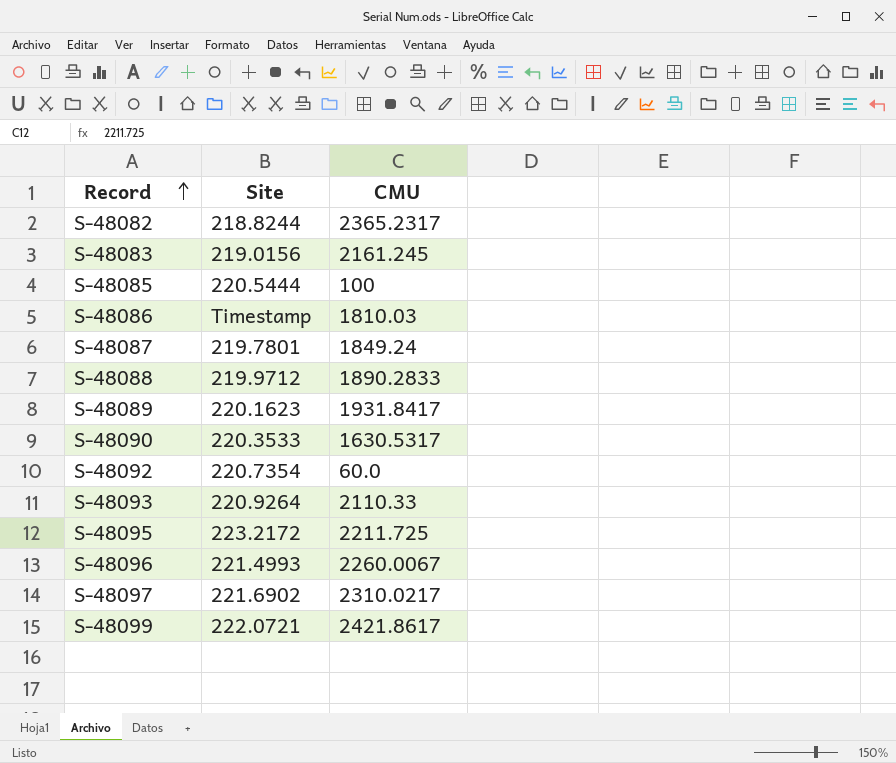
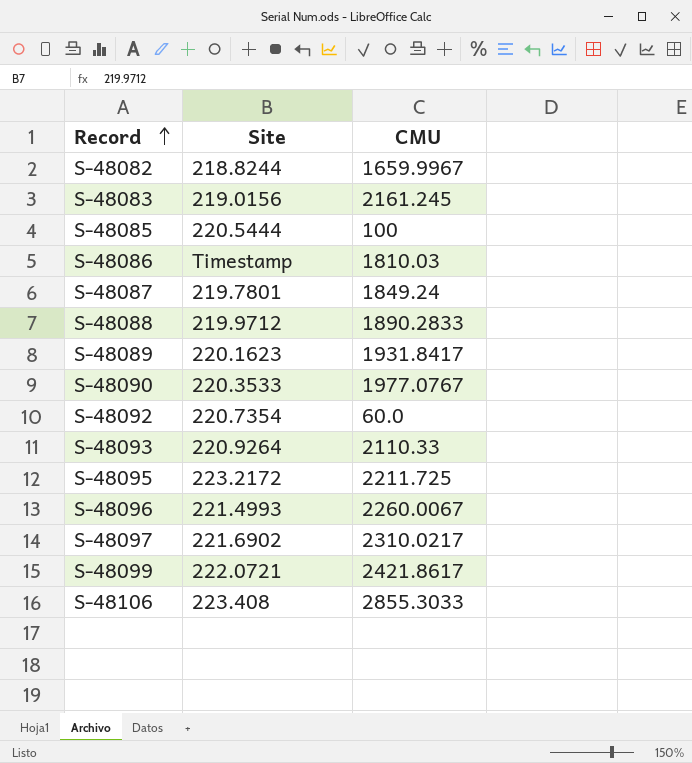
S-48082 | CMU: 2365.2317 -> 1659.9967
S-48090 | CMU: 1630.5317 -> 1977.0767
row S-48106: none -> 223.408 | 2855.3033

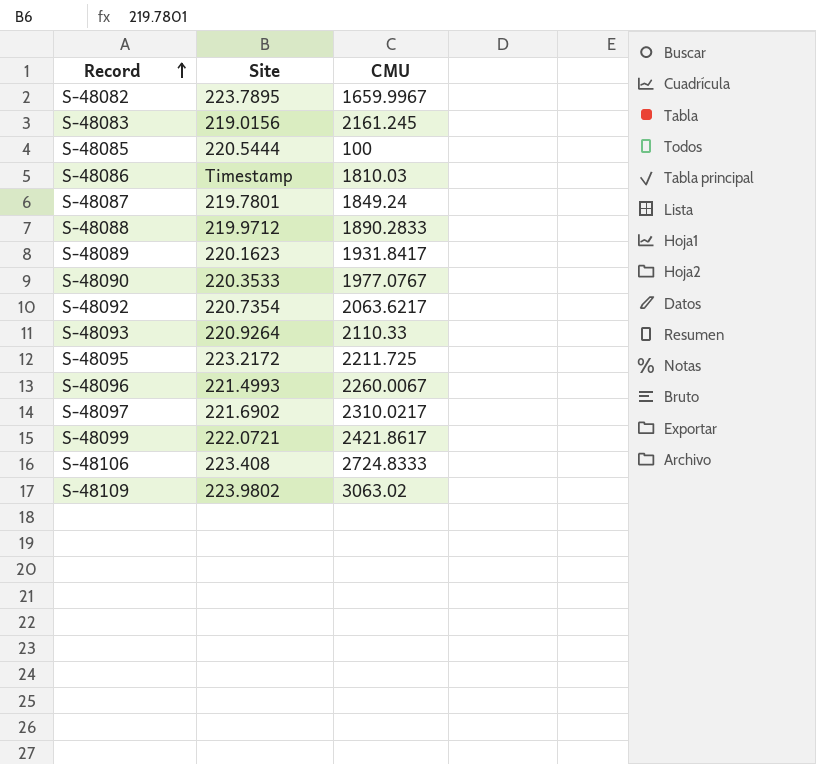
S-48082 | Site: 218.8244 -> 223.7895
S-48092 | CMU: 60.0 -> 2063.6217
S-48106 | CMU: 2855.3033 -> 2724.8333
row S-48109: none -> 223.9802 | 3063.02

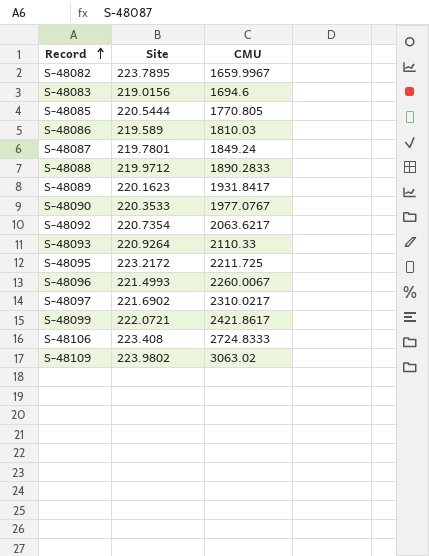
S-48083 | CMU: 2161.245 -> 1694.6
S-48085 | CMU: 100 -> 1770.805
S-48086 | Site: Timestamp -> 219.589

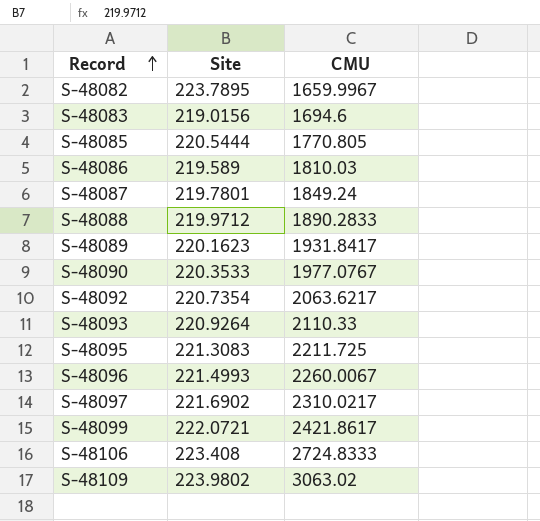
S-48095 | Site: 223.2172 -> 221.3083

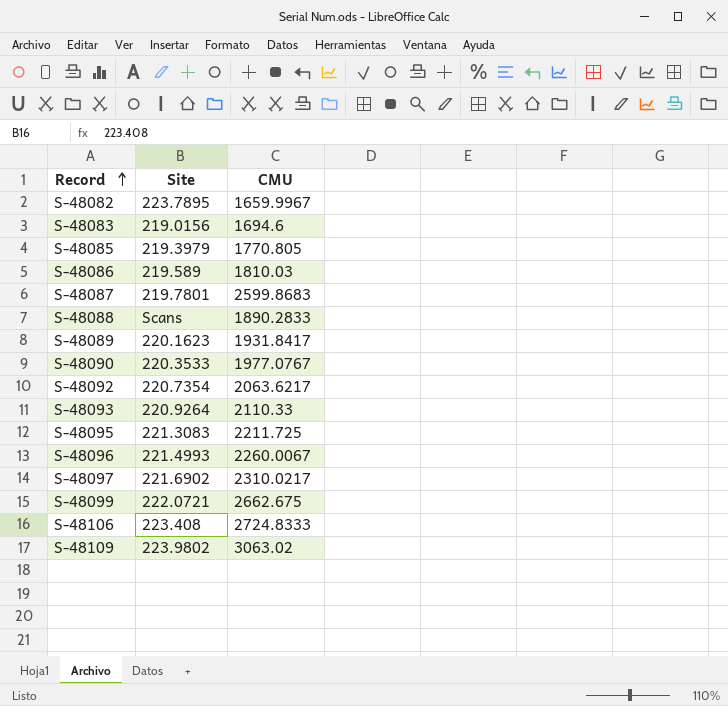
S-48085 | Site: 220.5444 -> 219.3979
S-48087 | CMU: 1849.24 -> 2599.8683
S-48088 | Site: 219.9712 -> Scans
S-48099 | CMU: 2421.8617 -> 2662.675

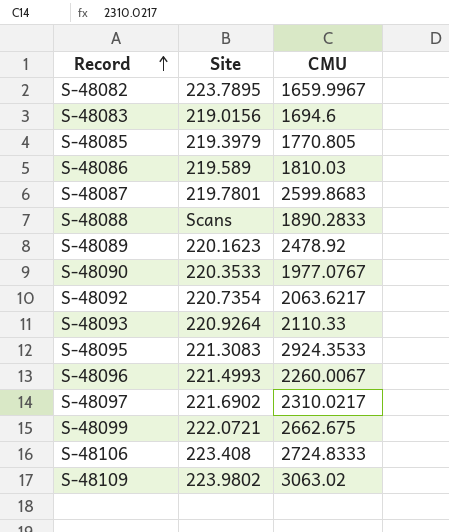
S-48089 | CMU: 1931.8417 -> 2478.92
S-48095 | CMU: 2211.725 -> 2924.3533

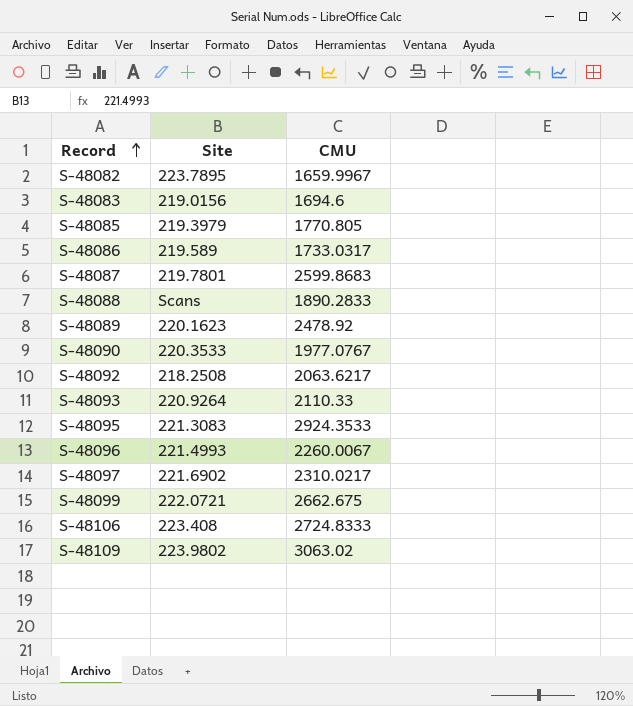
S-48086 | CMU: 1810.03 -> 1733.0317
S-48092 | Site: 220.7354 -> 218.2508

